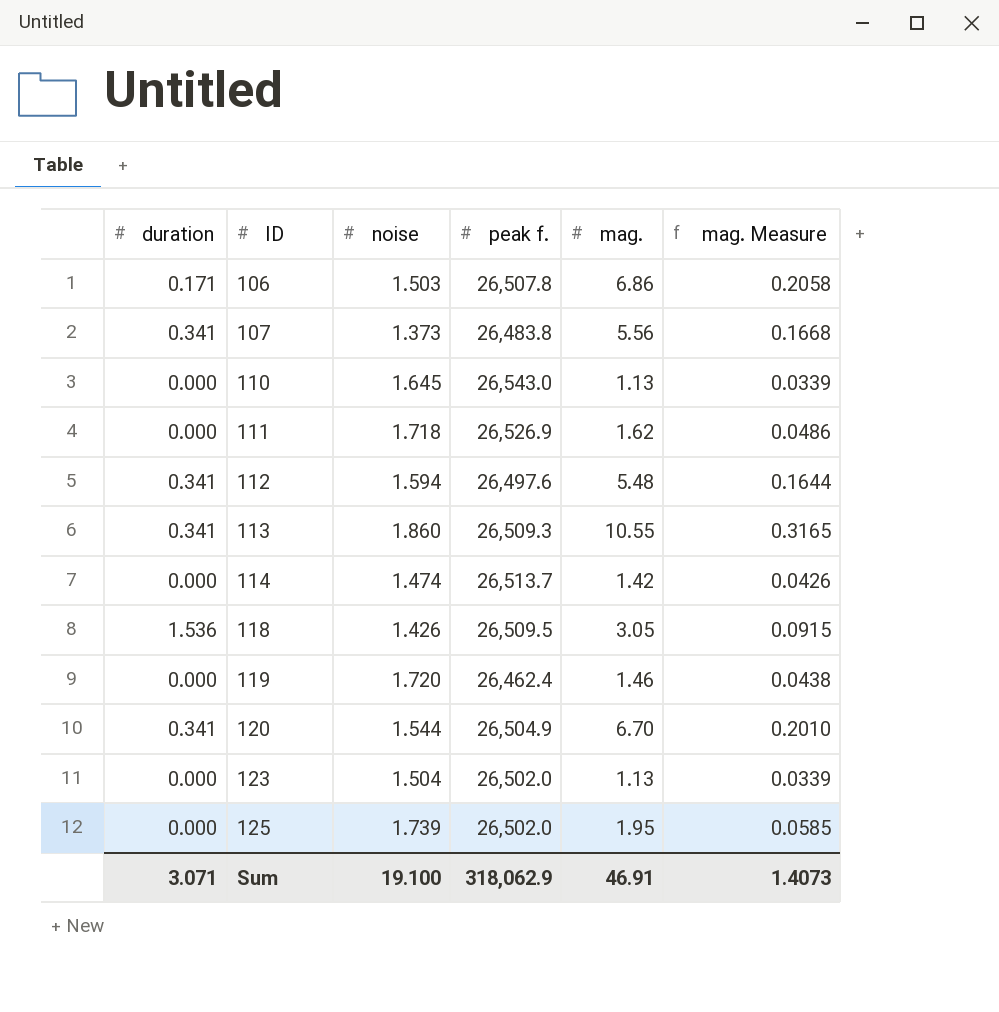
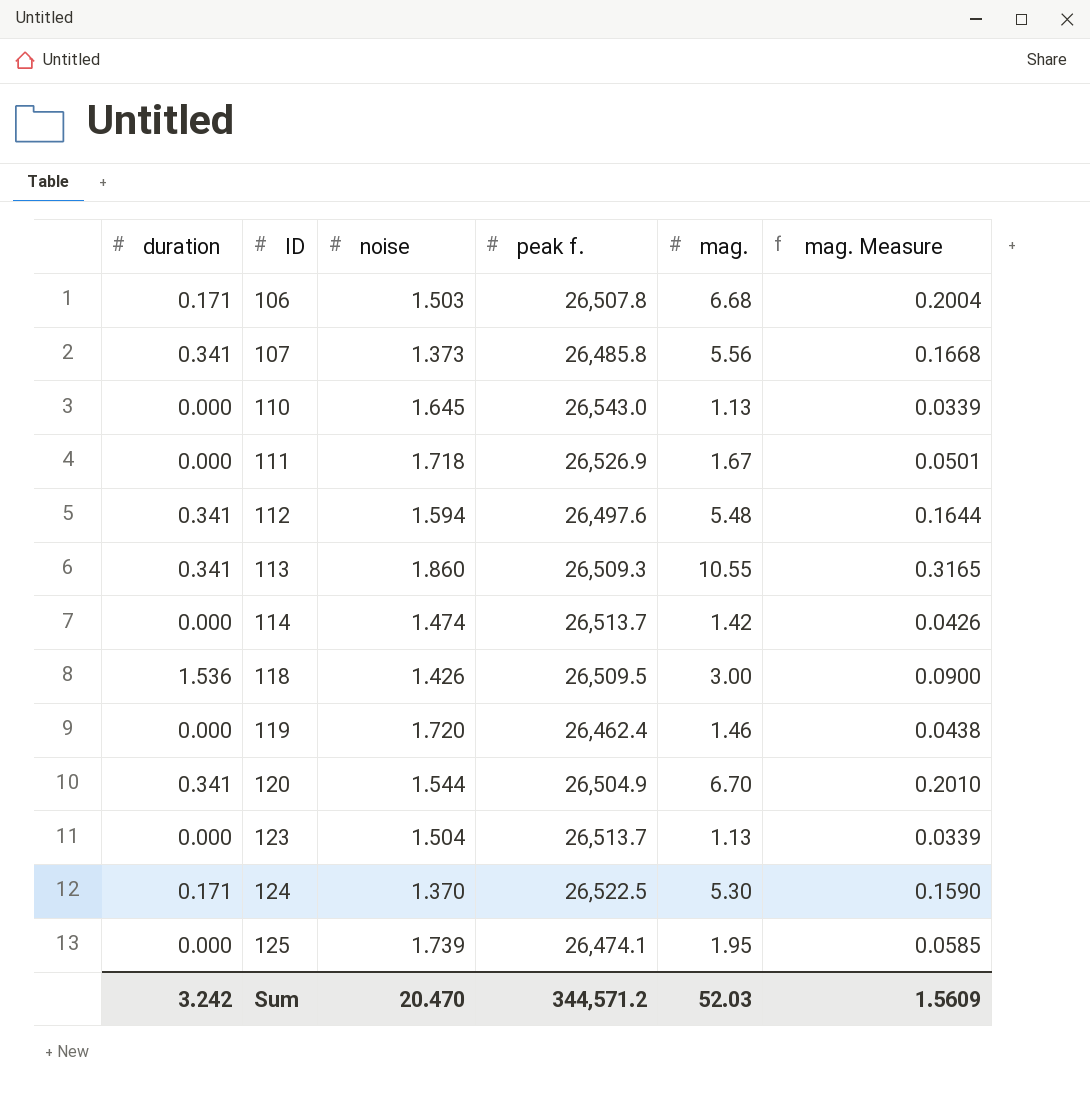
106 | mag.: 6.86 -> 6.68
106 | mag. Measure: 0.2058 -> 0.2004
107 | peak f.: 26,483.8 -> 26,485.8
111 | mag.: 1.62 -> 1.67
111 | mag. Measure: 0.0486 -> 0.0501
118 | mag.: 3.05 -> 3.00
118 | mag. Measure: 0.0915 -> 0.0900
123 | peak f.: 26,502.0 -> 26,513.7
row 124: none -> 0.171 | 1.370 | 26,522.5 | 5.30 | 0.1590
125 | peak f.: 26,502.0 -> 26,474.1
Sum | duration: 3.071 -> 3.242
Sum | noise: 19.100 -> 20.470
Sum | peak f.: 318,062.9 -> 344,571.2
Sum | mag.: 46.91 -> 52.03
Sum | mag. Measure: 1.4073 -> 1.5609

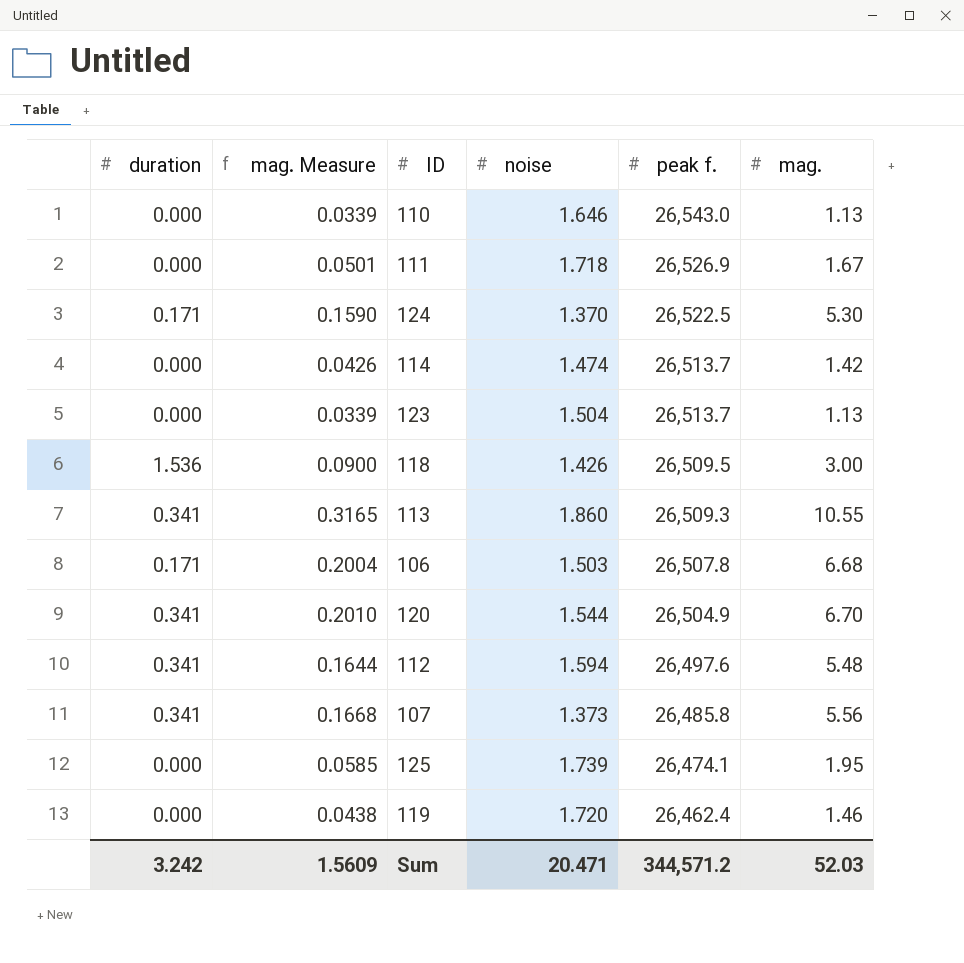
row order: ID ascending -> peak f. descending
column mag. Measure | position: 6 -> 2
110 | noise: 1.645 -> 1.646
Sum | noise: 20.470 -> 20.471

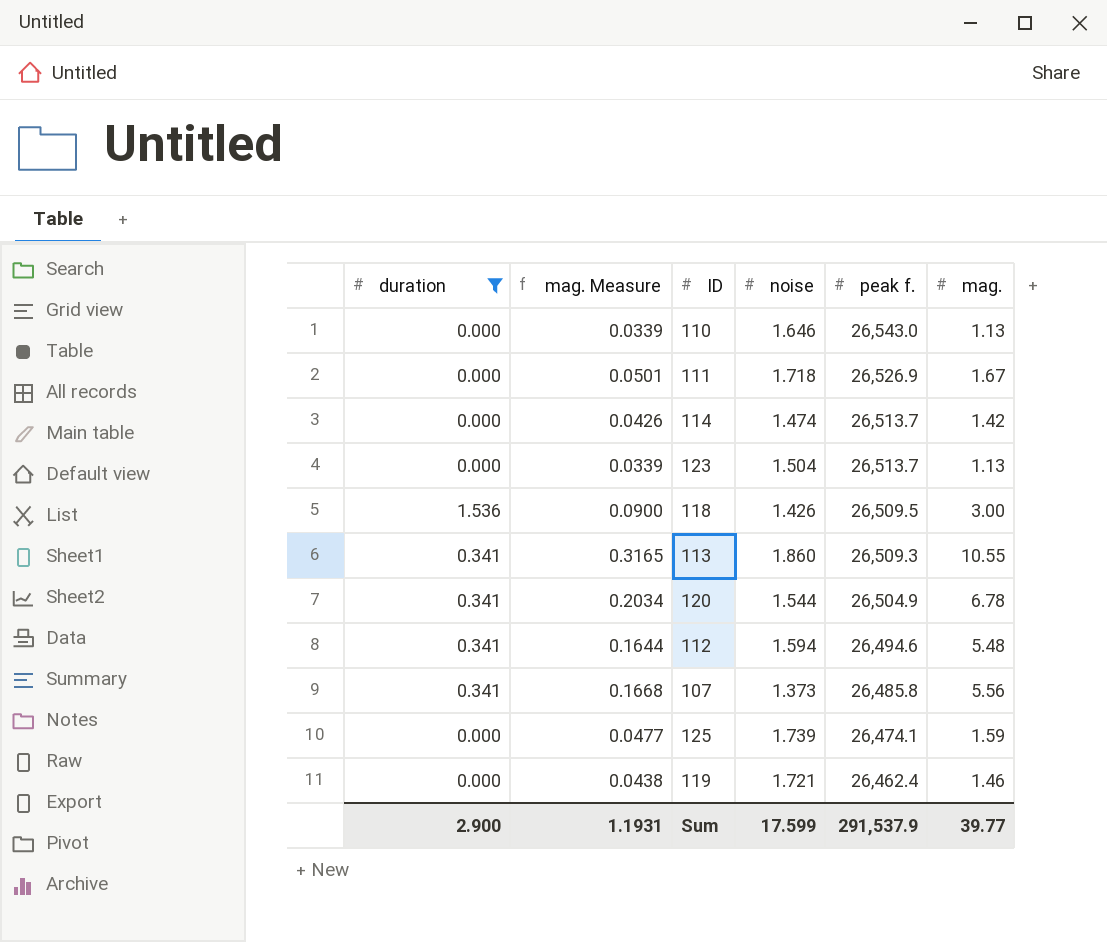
filter: none -> duration != 0.171
120 | mag. Measure: 0.2010 -> 0.2034
120 | mag.: 6.70 -> 6.78
112 | peak f.: 26,497.6 -> 26,494.6
125 | mag. Measure: 0.0585 -> 0.0477
125 | mag.: 1.95 -> 1.59
119 | noise: 1.720 -> 1.721
Sum | duration: 3.242 -> 2.900
Sum | mag. Measure: 1.5609 -> 1.1931
Sum | noise: 20.471 -> 17.599
Sum | peak f.: 344,571.2 -> 291,537.9
Sum | mag.: 52.03 -> 39.77

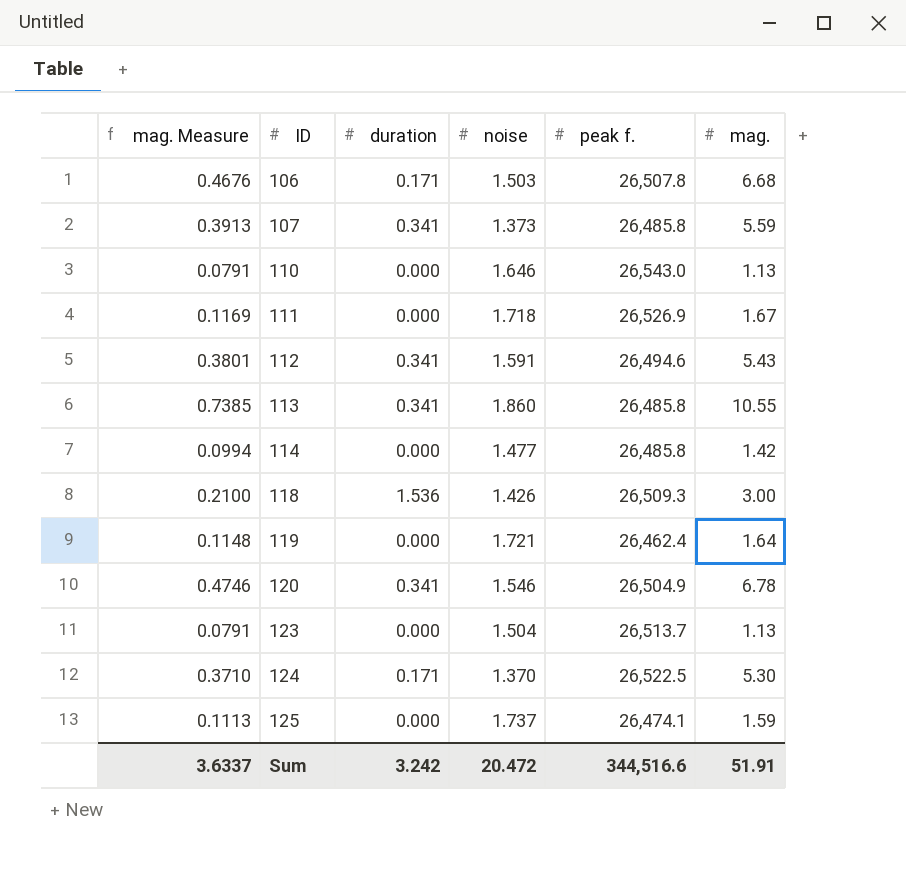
filter: duration != 0.171 -> none
row order: peak f. descending -> ID ascending
column mag. Measure | formula: [mag.] * 0.03 -> [mag.] * 0.07
column duration | position: 1 -> 3
107 | mag.: 5.56 -> 5.59
112 | noise: 1.594 -> 1.591
112 | mag.: 5.48 -> 5.43
113 | peak f.: 26,509.3 -> 26,485.8
114 | noise: 1.474 -> 1.477
114 | peak f.: 26,513.7 -> 26,485.8
118 | peak f.: 26,509.5 -> 26,509.3
119 | mag.: 1.46 -> 1.64
120 | noise: 1.544 -> 1.546
125 | noise: 1.739 -> 1.737
Sum | mag. Measure: 1.1931 -> 3.6337
Sum | duration: 2.900 -> 3.242
Sum | noise: 17.599 -> 20.472
Sum | peak f.: 291,537.9 -> 344,516.6
Sum | mag.: 39.77 -> 51.91

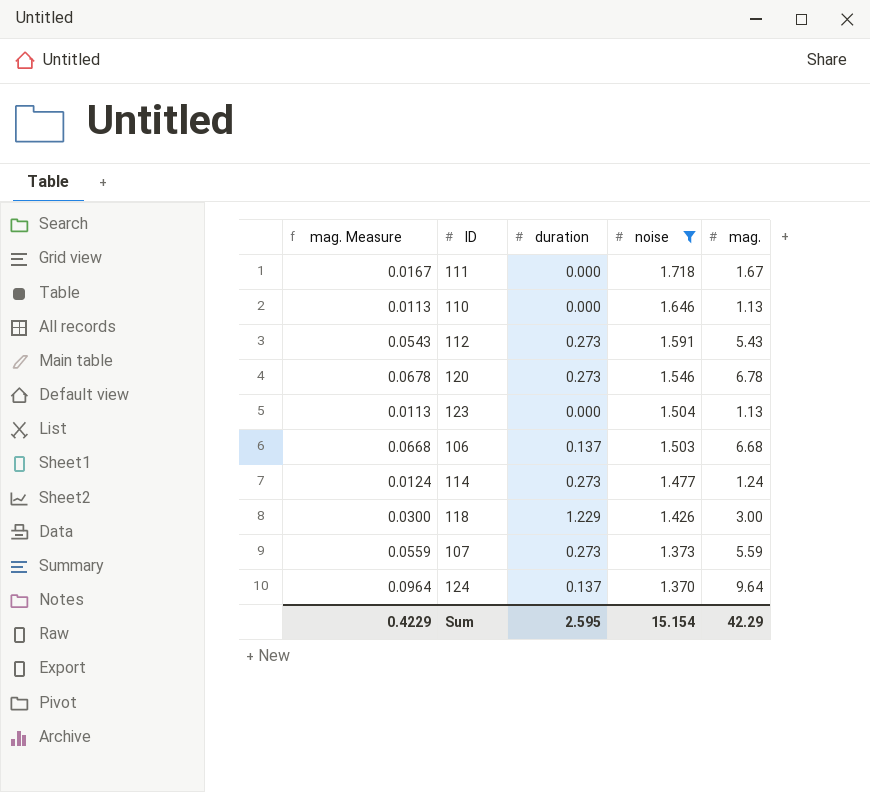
filter: none -> noise <= 1.718
row order: ID ascending -> noise descending
column peak f. | position: 5 -> none
column mag. Measure | formula: [mag.] * 0.07 -> [mag.] * 0.01
112 | duration: 0.341 -> 0.273
120 | duration: 0.341 -> 0.273
106 | duration: 0.171 -> 0.137
114 | duration: 0.000 -> 0.273
114 | mag.: 1.42 -> 1.24
118 | duration: 1.536 -> 1.229
107 | duration: 0.341 -> 0.273
124 | duration: 0.171 -> 0.137
124 | mag.: 5.30 -> 9.64
Sum | mag. Measure: 3.6337 -> 0.4229
Sum | duration: 3.242 -> 2.595
Sum | noise: 20.472 -> 15.154
Sum | mag.: 51.91 -> 42.29

